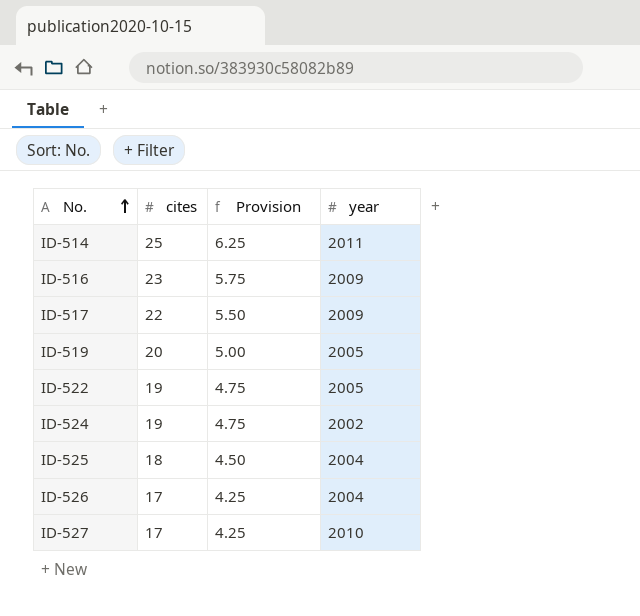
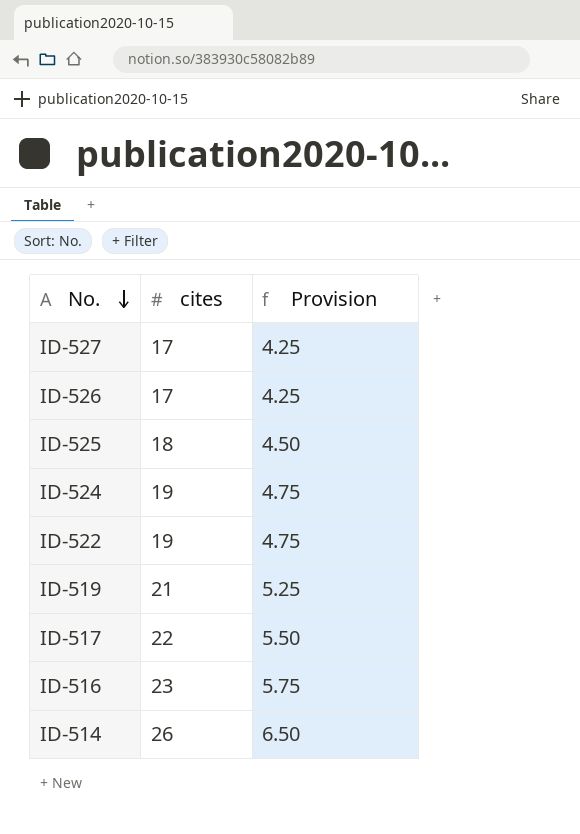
row order: No. ascending -> No. descending
column year | position: 4 -> none
ID-519 | cites: 20 -> 21
ID-519 | Provision: 5.00 -> 5.25
ID-514 | cites: 25 -> 26
ID-514 | Provision: 6.25 -> 6.50

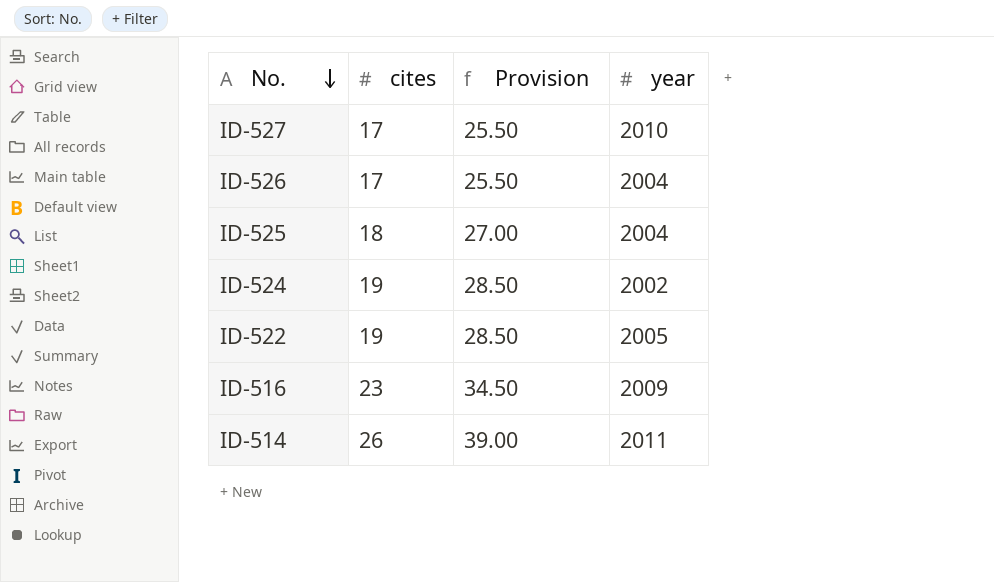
column Provision | formula: [cites] * 0.25 -> [cites] * 1.5
column year | position: none -> 4
row ID-519: 21 | 5.25 -> none
row ID-517: 22 | 5.50 -> none

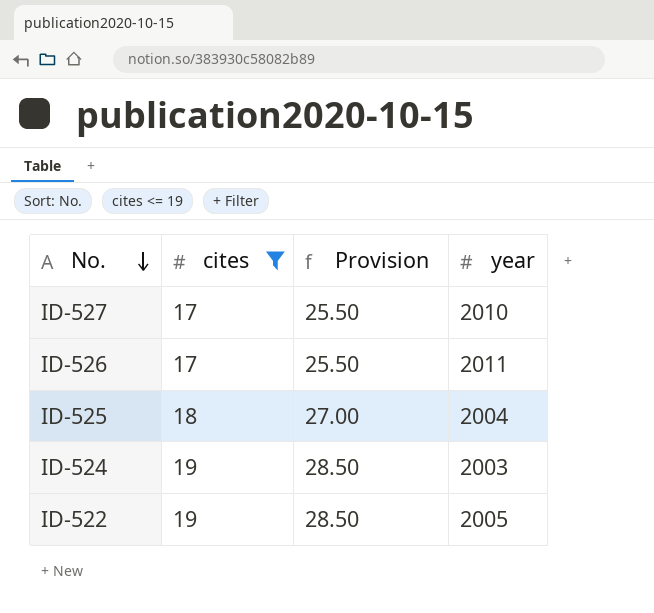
filter: none -> cites <= 19
ID-526 | year: 2004 -> 2011
ID-524 | year: 2002 -> 2003

